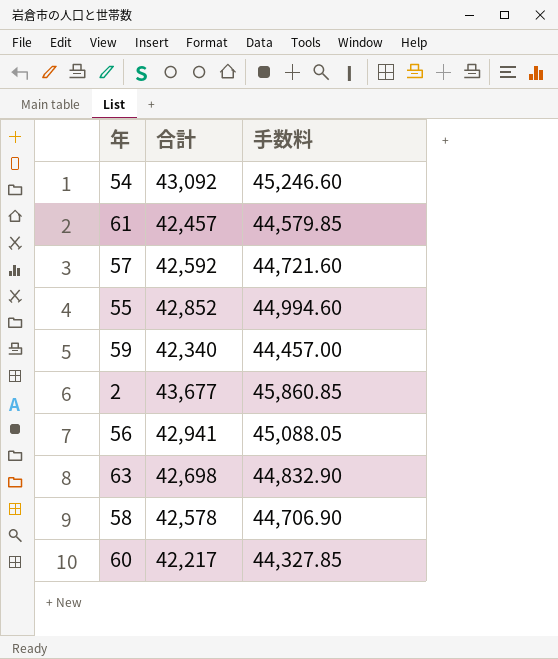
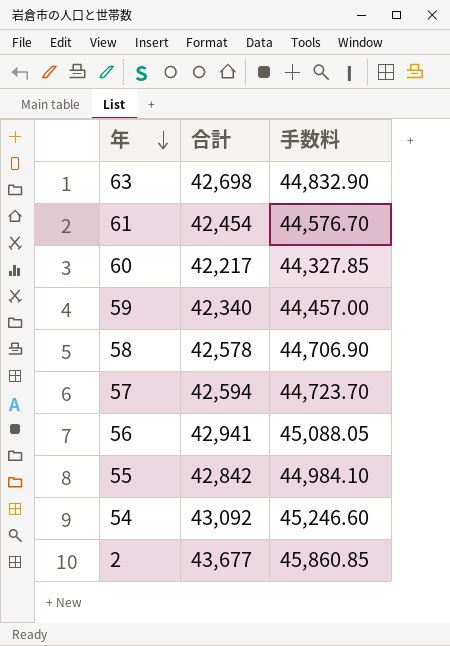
row order: none -> 年 descending
61 | 合計: 42,457 -> 42,454
61 | 手数料: 44,579.85 -> 44,576.70
57 | 合計: 42,592 -> 42,594
57 | 手数料: 44,721.60 -> 44,723.70
55 | 合計: 42,852 -> 42,842
55 | 手数料: 44,994.60 -> 44,984.10

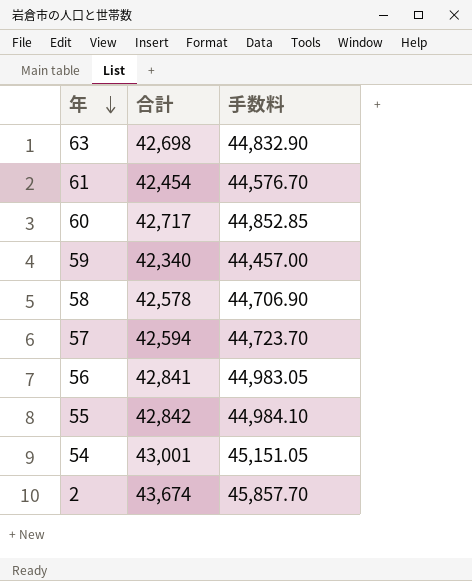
60 | 合計: 42,217 -> 42,717
60 | 手数料: 44,327.85 -> 44,852.85
56 | 合計: 42,941 -> 42,841
56 | 手数料: 45,088.05 -> 44,983.05
54 | 合計: 43,092 -> 43,001
54 | 手数料: 45,246.60 -> 45,151.05
2 | 合計: 43,677 -> 43,674
2 | 手数料: 45,860.85 -> 45,857.70

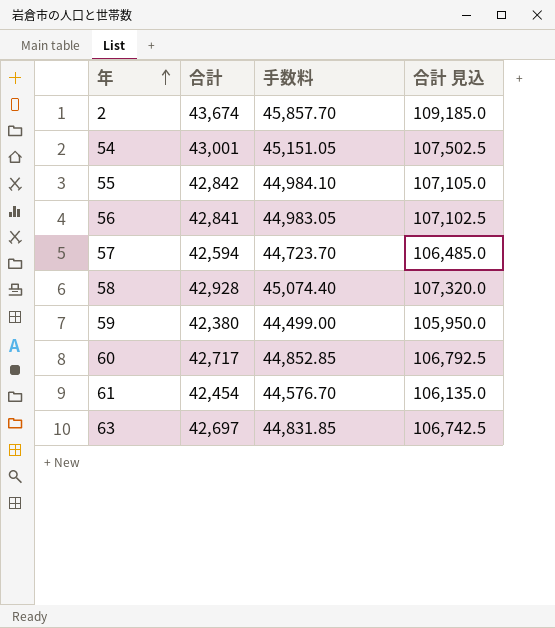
row order: 年 descending -> 年 ascending
column 合計 見込 | formula: none -> [合計] * 2.5
58 | 合計: 42,578 -> 42,928
58 | 手数料: 44,706.90 -> 45,074.40
59 | 合計: 42,340 -> 42,380
59 | 手数料: 44,457.00 -> 44,499.00
63 | 合計: 42,698 -> 42,697
63 | 手数料: 44,832.90 -> 44,831.85

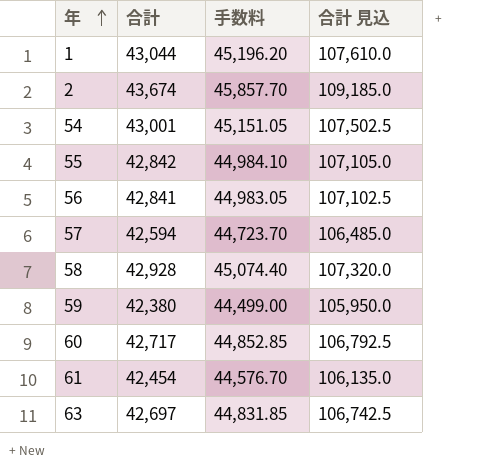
row 1: none -> 43,044 | 45,196.20 | 107,610.0

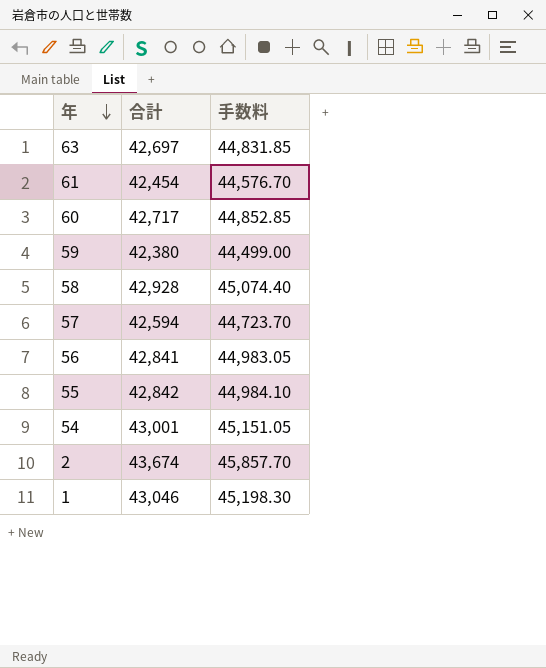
row order: 年 ascending -> 年 descending
column 合計 見込 | formula: [合計] * 2.5 -> none
1 | 合計: 43,044 -> 43,046
1 | 手数料: 45,196.20 -> 45,198.30

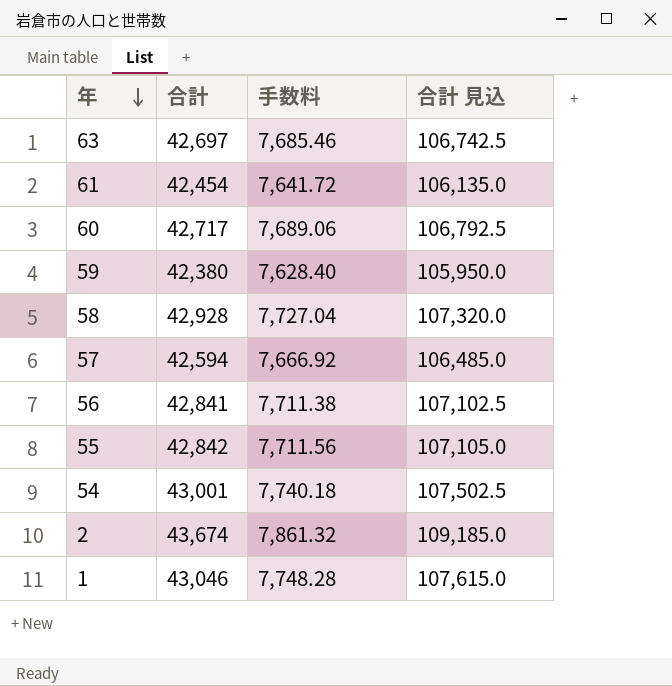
column 手数料 | formula: [合計] * 1.05 -> [合計] * 0.18
column 合計 見込 | formula: none -> [合計] * 2.5

